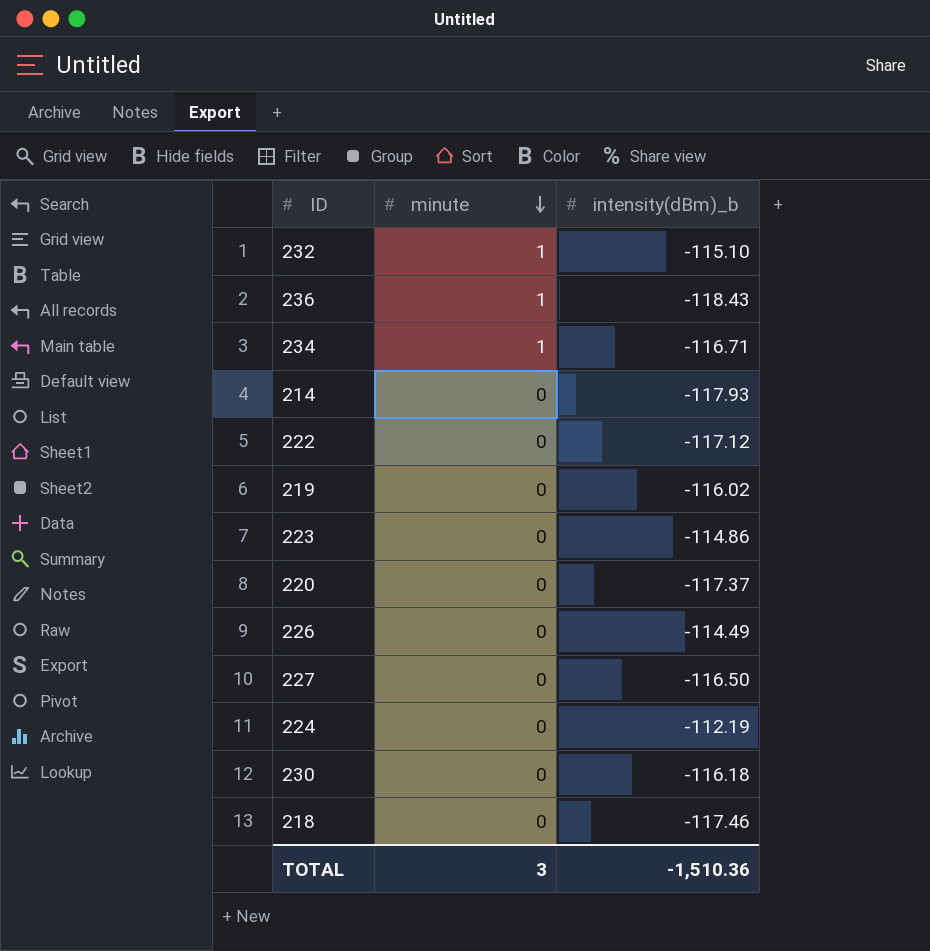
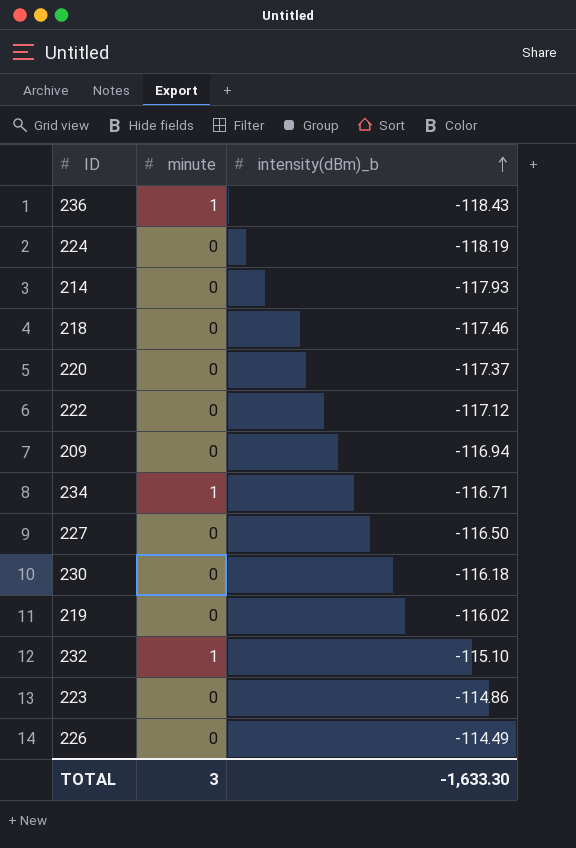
row order: minute descending -> intensity(dBm)_b ascending
224 | intensity(dBm)_b: -112.19 -> -118.19
row 209: none -> 0 | -116.94
TOTAL | intensity(dBm)_b: -1,510.36 -> -1,633.30

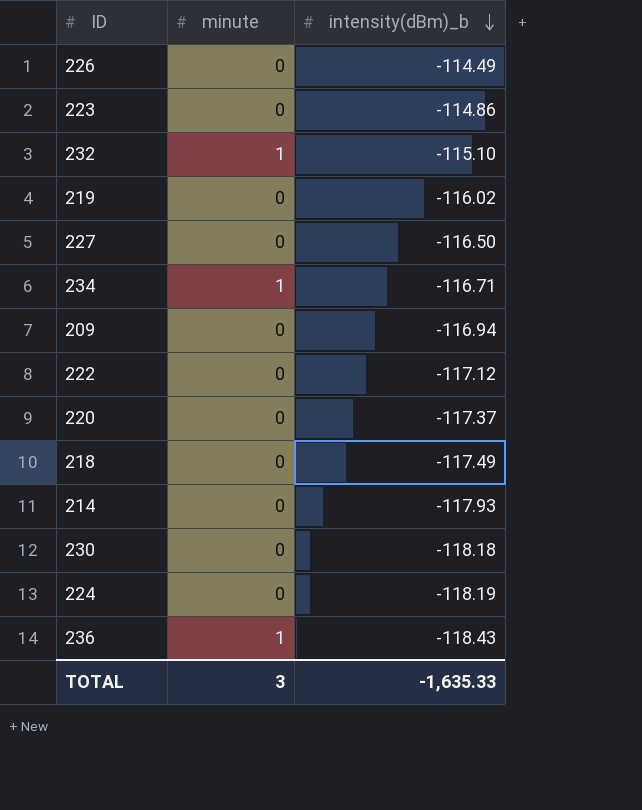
row order: intensity(dBm)_b ascending -> intensity(dBm)_b descending
218 | intensity(dBm)_b: -117.46 -> -117.49
230 | intensity(dBm)_b: -116.18 -> -118.18
TOTAL | intensity(dBm)_b: -1,633.30 -> -1,635.33

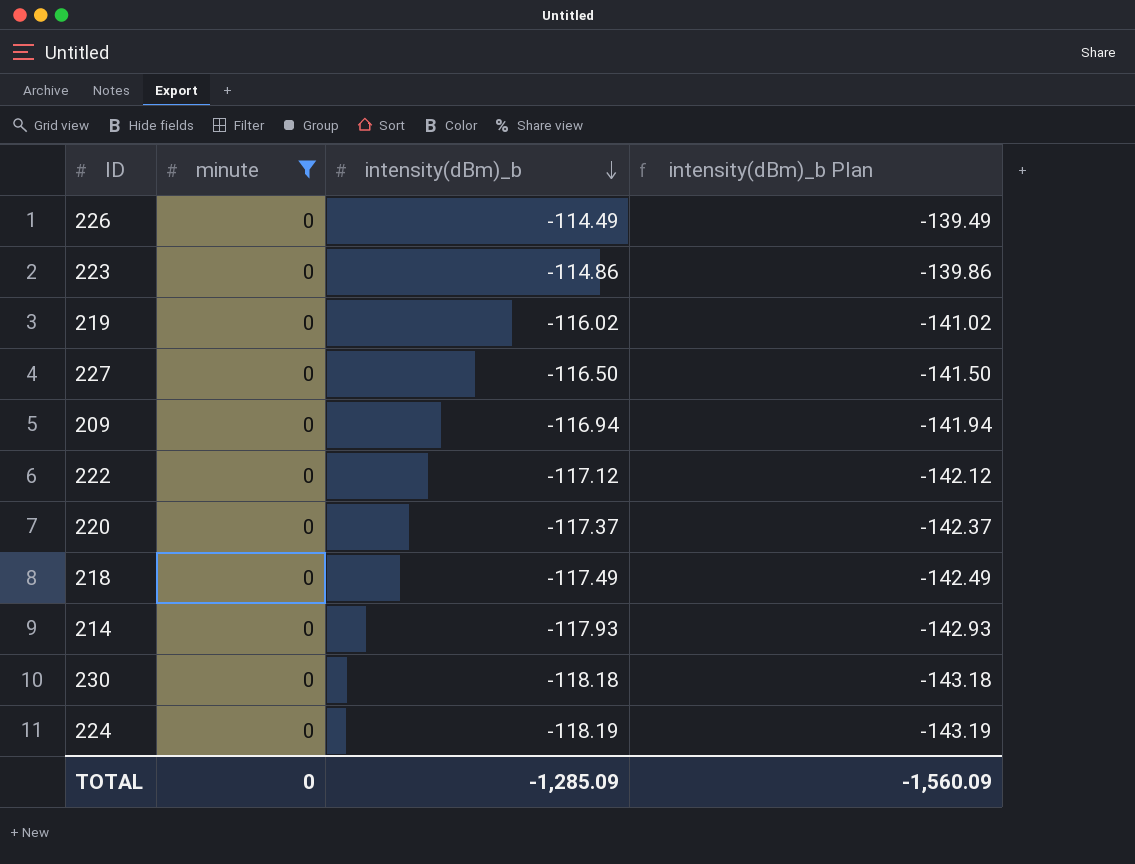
filter: none -> minute = 0
column intensity(dBm)_b Plan | formula: none -> [intensity(dBm)_b] - 25
TOTAL | minute: 3 -> 0
TOTAL | intensity(dBm)_b: -1,635.33 -> -1,285.09

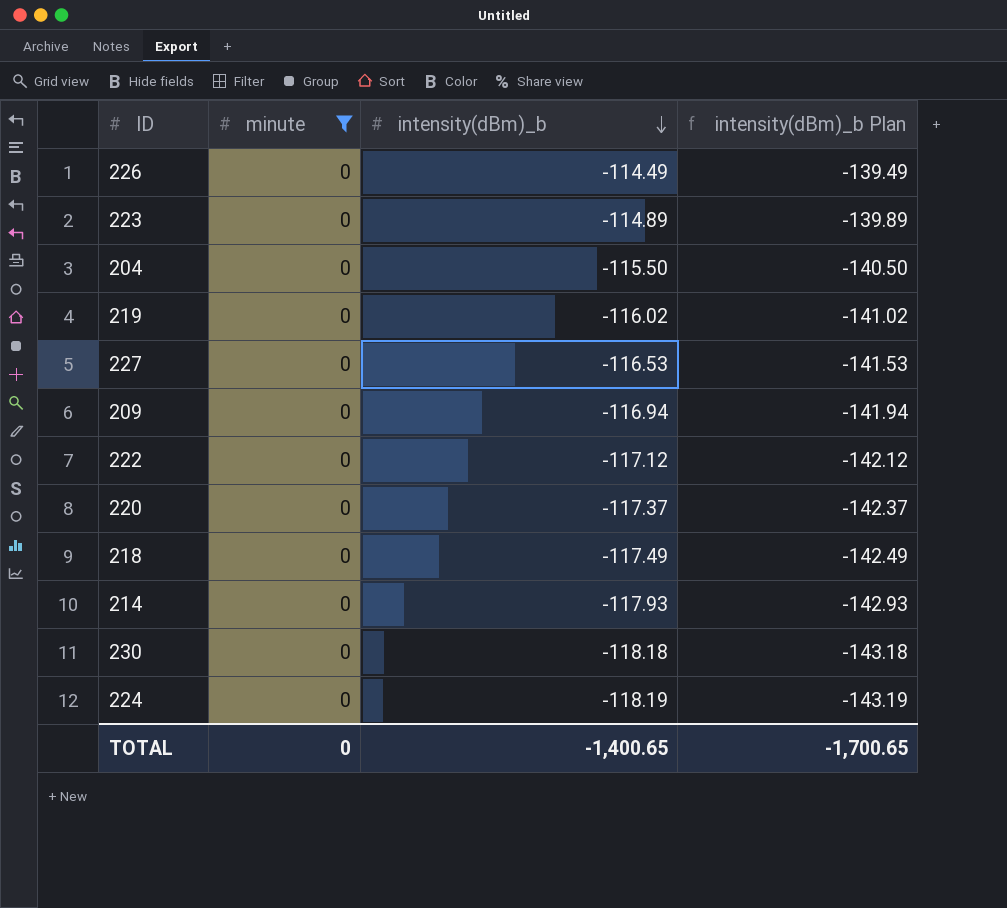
223 | intensity(dBm)_b: -114.86 -> -114.89
223 | intensity(dBm)_b Plan: -139.86 -> -139.89
row 204: none -> 0 | -115.50 | -140.50
227 | intensity(dBm)_b: -116.50 -> -116.53
227 | intensity(dBm)_b Plan: -141.50 -> -141.53
TOTAL | intensity(dBm)_b: -1,285.09 -> -1,400.65
TOTAL | intensity(dBm)_b Plan: -1,560.09 -> -1,700.65

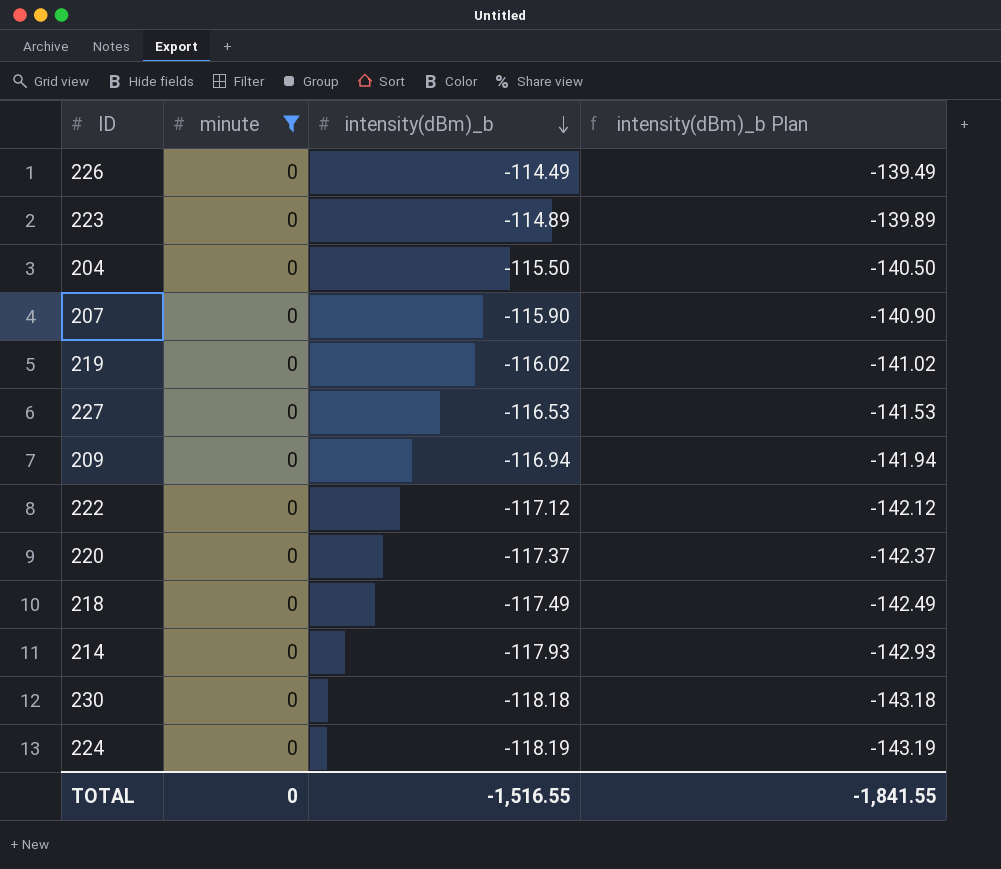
row 207: none -> 0 | -115.90 | -140.90
TOTAL | intensity(dBm)_b: -1,400.65 -> -1,516.55
TOTAL | intensity(dBm)_b Plan: -1,700.65 -> -1,841.55

